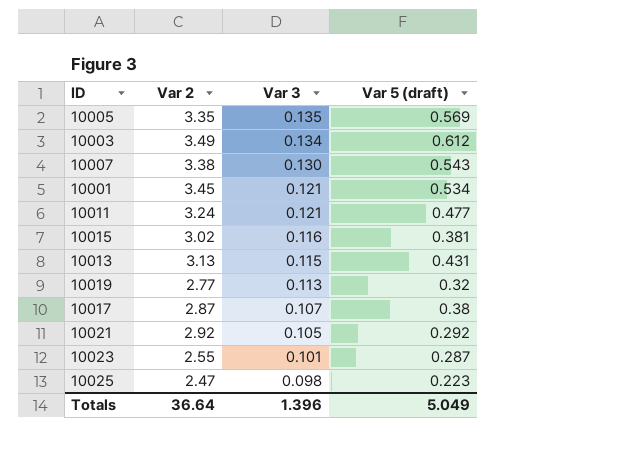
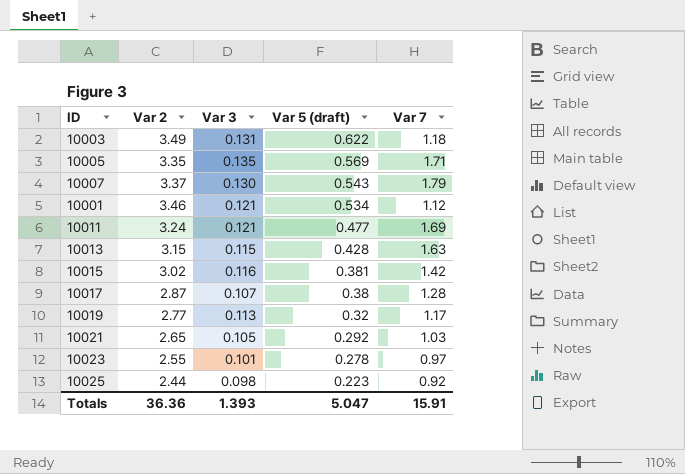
row order: Var 3 descending -> Var 5 (draft) descending
column Var 7 | position: none -> 5
10003 | Var 3: 0.134 -> 0.131
10003 | Var 5 (draft): 0.612 -> 0.622
10007 | Var 2: 3.38 -> 3.37
10001 | Var 2: 3.45 -> 3.46
10013 | Var 2: 3.13 -> 3.15
10013 | Var 5 (draft): 0.431 -> 0.428
10021 | Var 2: 2.92 -> 2.65
10023 | Var 5 (draft): 0.287 -> 0.278
10025 | Var 2: 2.47 -> 2.44
Totals | Var 2: 36.64 -> 36.36
Totals | Var 3: 1.396 -> 1.393
Totals | Var 5 (draft): 5.049 -> 5.047

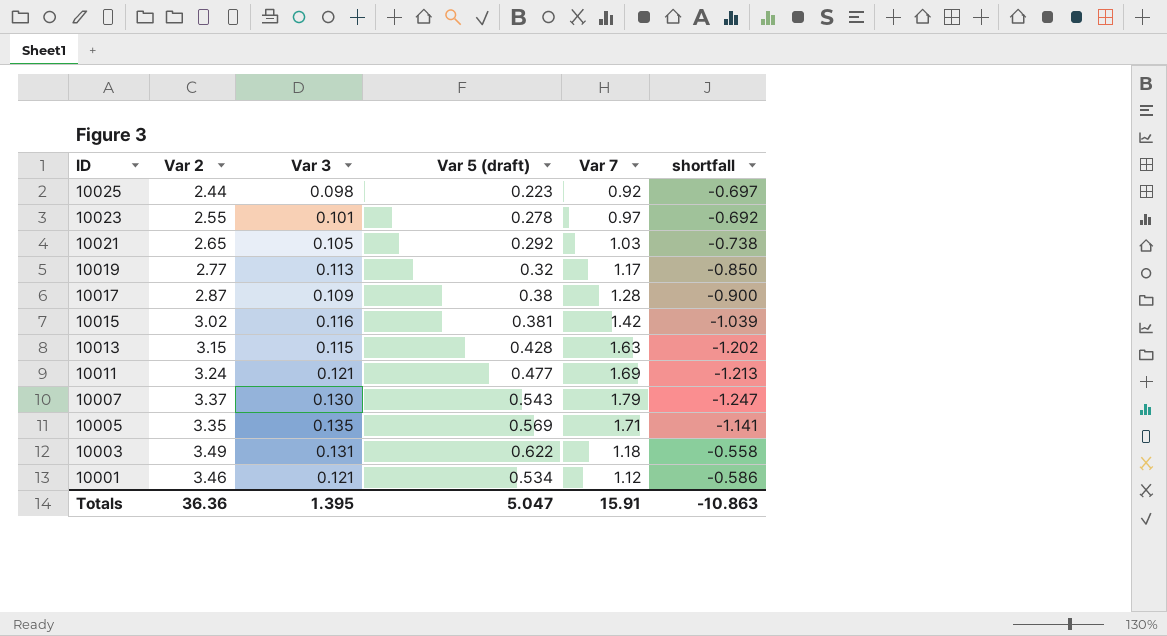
row order: Var 5 (draft) descending -> ID descending
column shortfall | formula: none -> [Var 5 (draft)] - [Var 7]
10017 | Var 3: 0.107 -> 0.109
Totals | Var 3: 1.393 -> 1.395

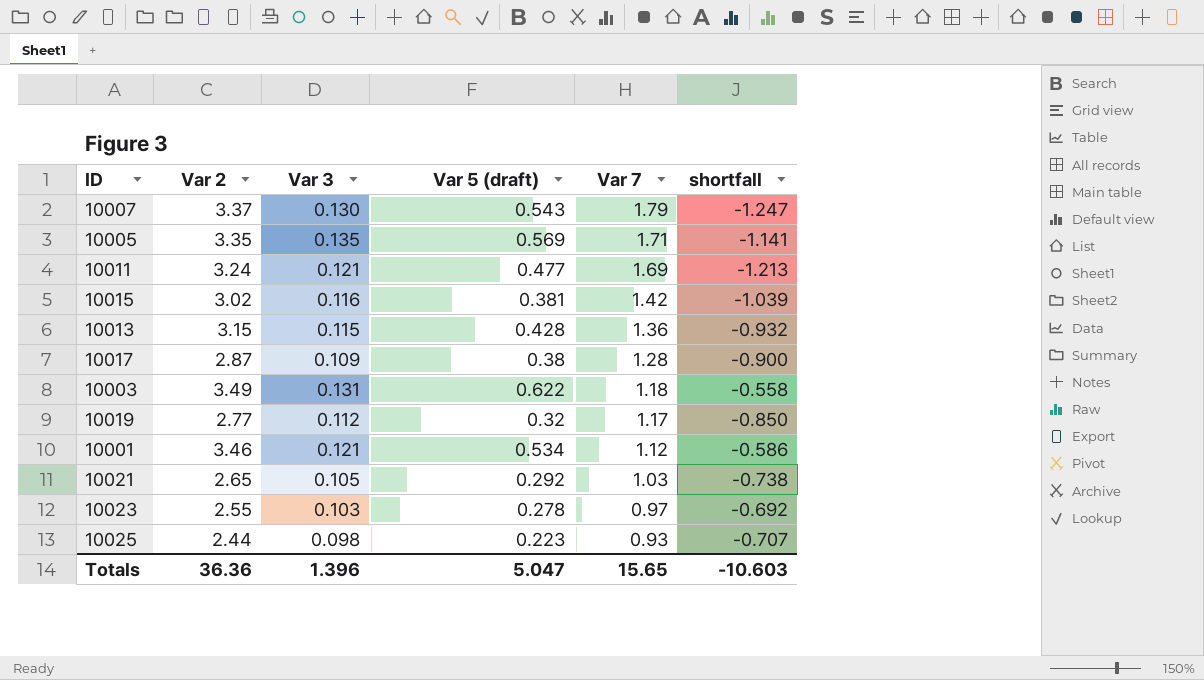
row order: ID descending -> Var 7 descending
10013 | Var 7: 1.63 -> 1.36
10013 | shortfall: -1.202 -> -0.932
10019 | Var 3: 0.113 -> 0.112
10023 | Var 3: 0.101 -> 0.103
10025 | Var 7: 0.92 -> 0.93
10025 | shortfall: -0.697 -> -0.707
Totals | Var 3: 1.395 -> 1.396
Totals | Var 7: 15.91 -> 15.65
Totals | shortfall: -10.863 -> -10.603

